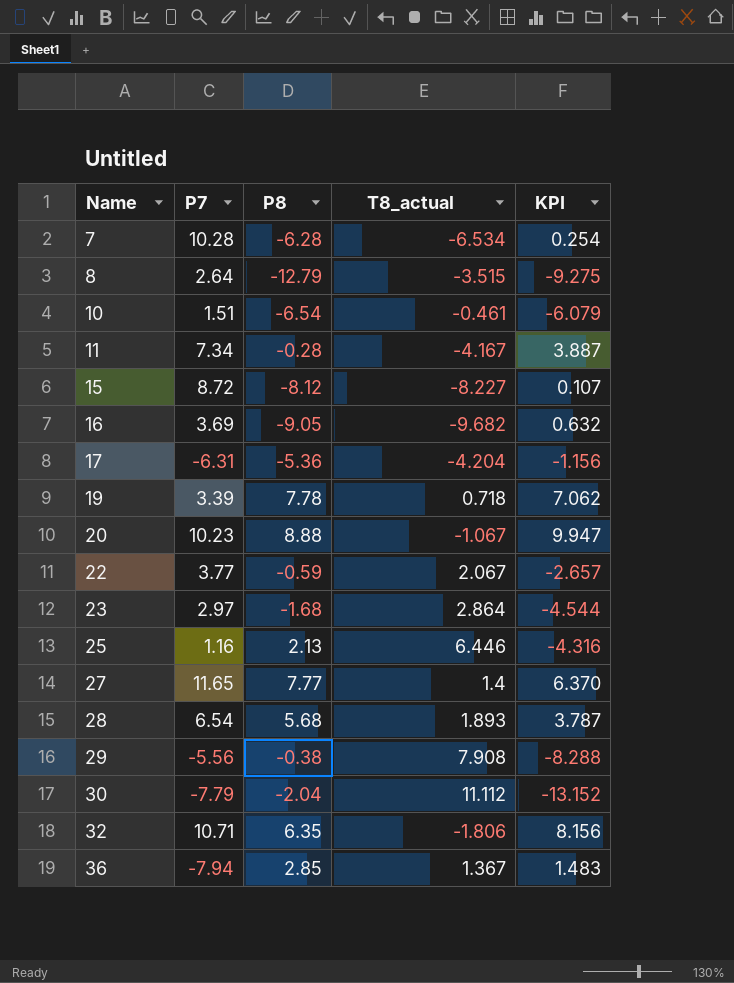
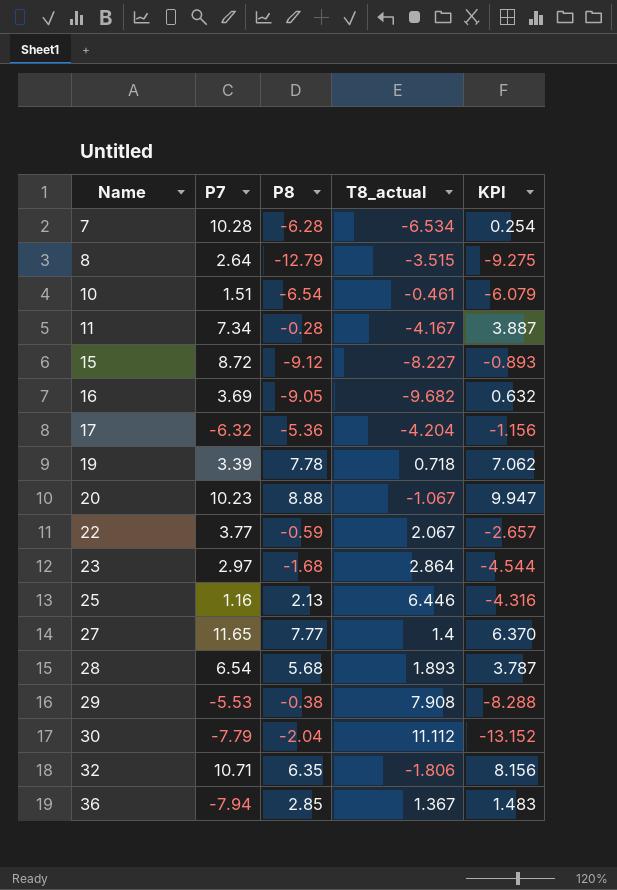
15 | P8: -8.12 -> -9.12
15 | KPI: 0.107 -> -0.893
17 | P7: -6.31 -> -6.32
29 | P7: -5.56 -> -5.53

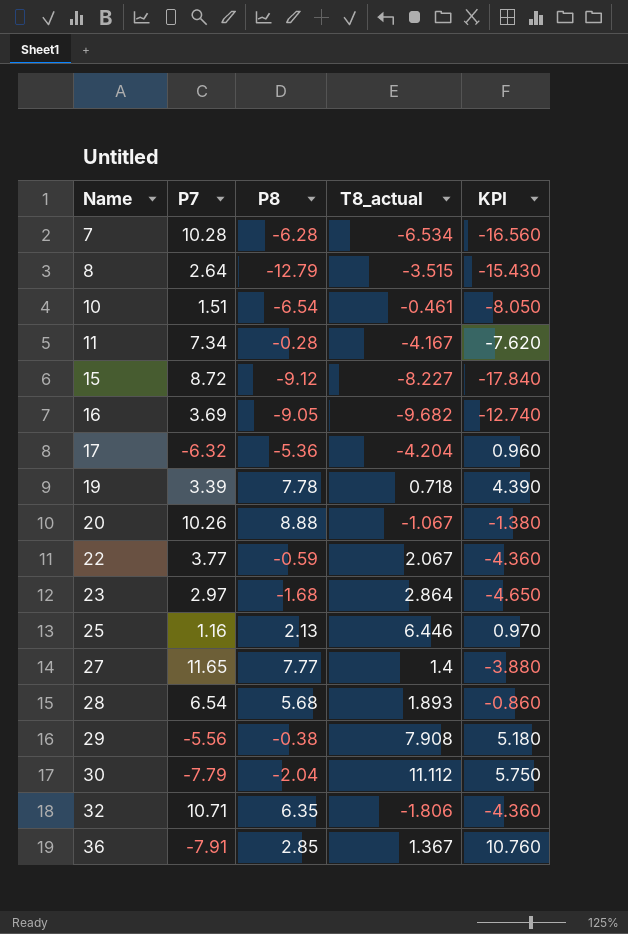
column KPI | formula: [P8] - [T8_actual] -> [P8] - [P7]
20 | P7: 10.23 -> 10.26
29 | P7: -5.53 -> -5.56
36 | P7: -7.94 -> -7.91

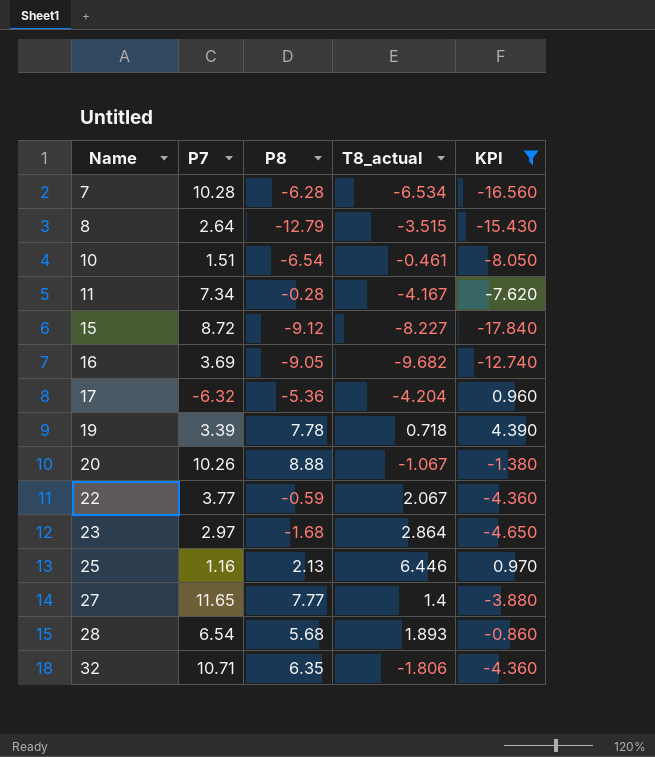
filter: none -> KPI <= 4.390

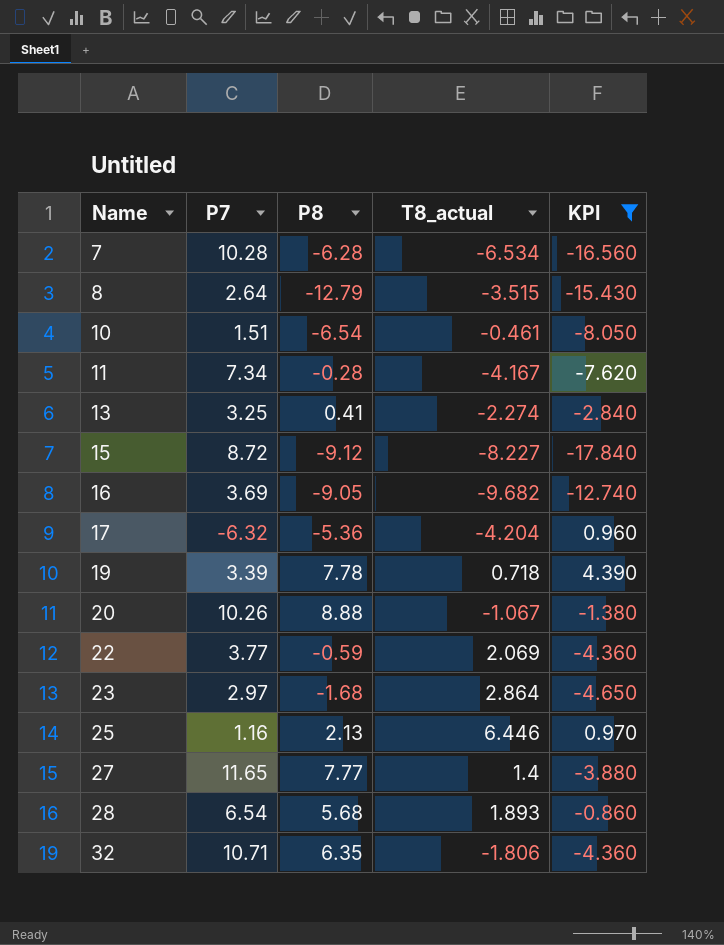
row 13: none -> 3.25 | 0.41 | -2.274 | -2.840
22 | T8_actual: 2.067 -> 2.069

